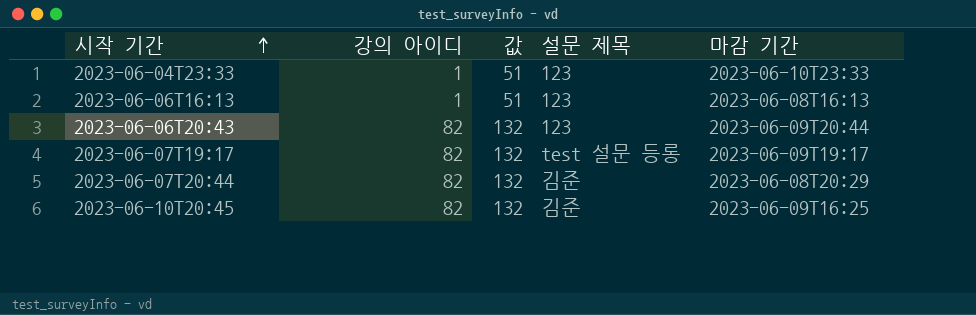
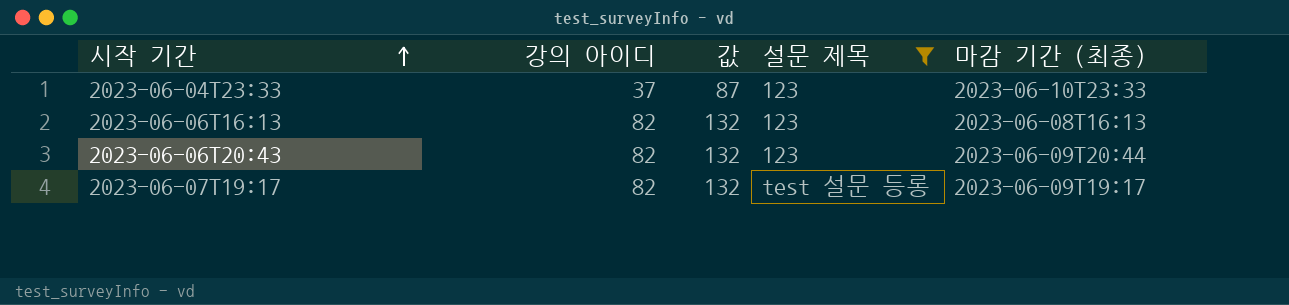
filter: none -> 설문 제목 != 김준
column name: 마감 기간 -> 마감 기간 (최종)
2023-06-04T23:33 | 강의 아이디: 1 -> 37
2023-06-04T23:33 | 값: 51 -> 87
2023-06-06T16:13 | 강의 아이디: 1 -> 82
2023-06-06T16:13 | 값: 51 -> 132

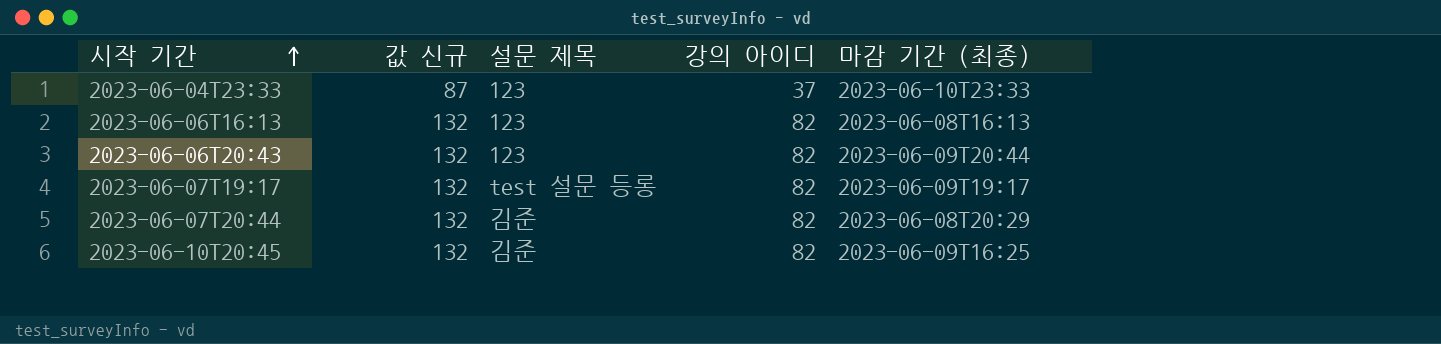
filter: 설문 제목 != 김준 -> none
column name: 값 -> 값 신규
column 강의 아이디 | position: 2 -> 4

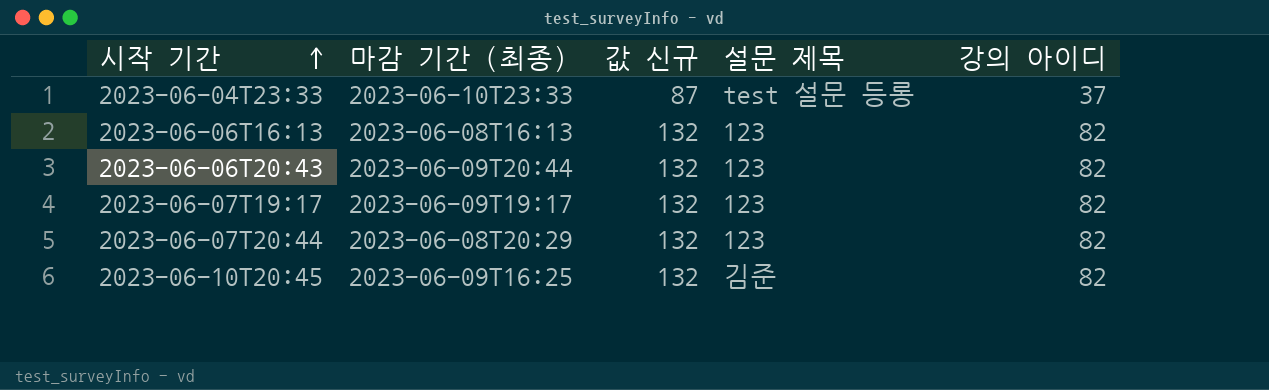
column 마감 기간 (최종) | position: 5 -> 2
2023-06-04T23:33 | 설문 제목: 123 -> test 설문 등롱
2023-06-07T19:17 | 설문 제목: test 설문 등롱 -> 123
2023-06-07T20:44 | 설문 제목: 김준 -> 123

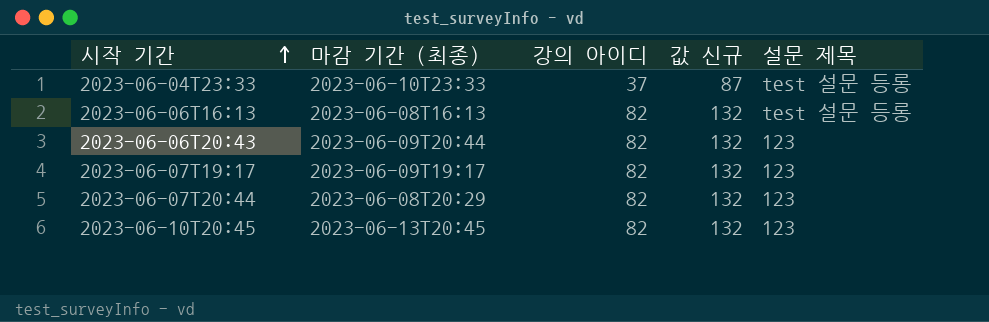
column 강의 아이디 | position: 5 -> 3
2023-06-06T16:13 | 설문 제목: 123 -> test 설문 등롱
2023-06-10T20:45 | 마감 기간 (최종): 2023-06-09T16:25 -> 2023-06-13T20:45
2023-06-10T20:45 | 설문 제목: 김준 -> 123

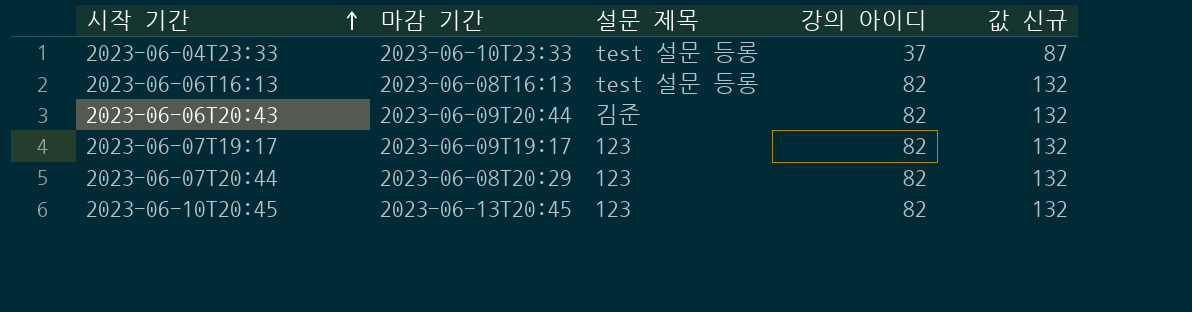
column name: 마감 기간 (최종) -> 마감 기간
column 설문 제목 | position: 5 -> 3
2023-06-06T20:43 | 설문 제목: 123 -> 김준

